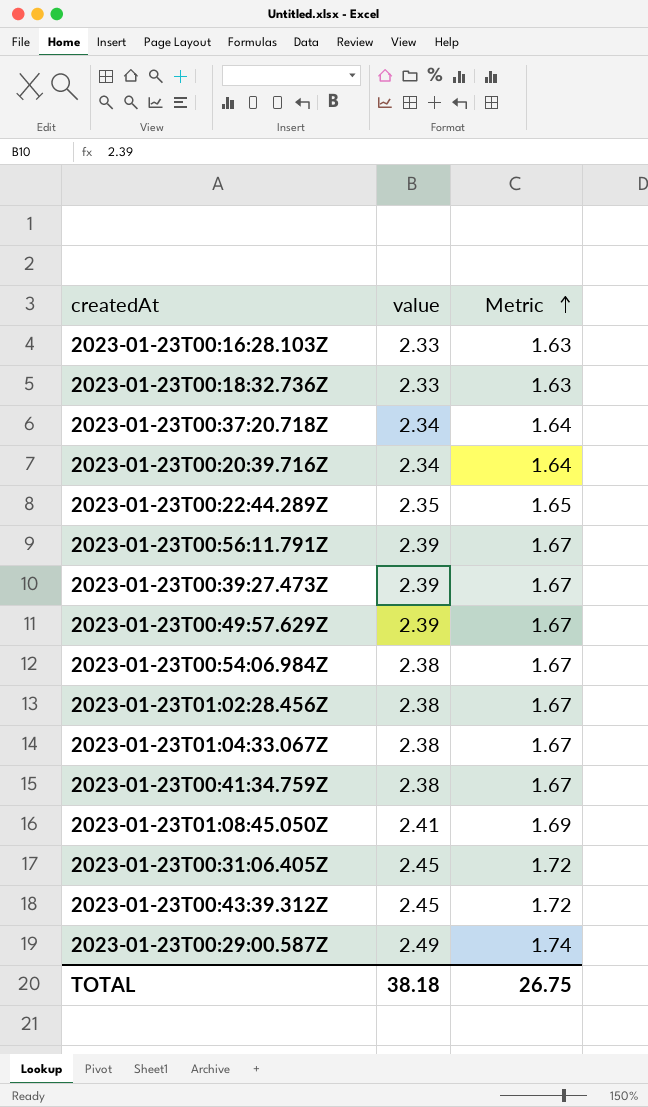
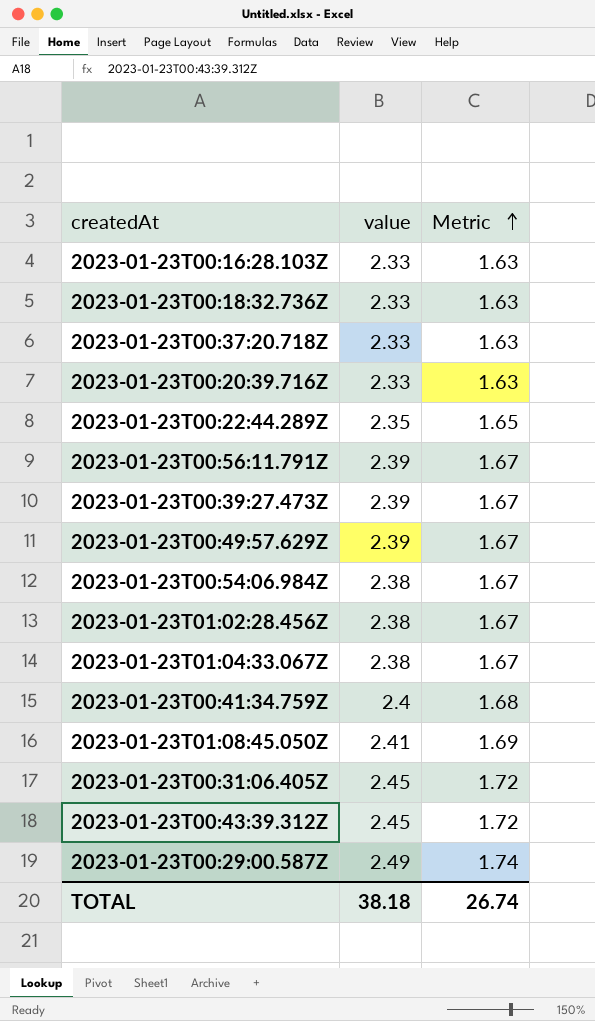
2023-01-23T00:37:20.718Z | value: 2.34 -> 2.33
2023-01-23T00:37:20.718Z | Metric: 1.64 -> 1.63
2023-01-23T00:20:39.716Z | value: 2.34 -> 2.33
2023-01-23T00:20:39.716Z | Metric: 1.64 -> 1.63
2023-01-23T00:41:34.759Z | value: 2.38 -> 2.4
2023-01-23T00:41:34.759Z | Metric: 1.67 -> 1.68
TOTAL | Metric: 26.75 -> 26.74

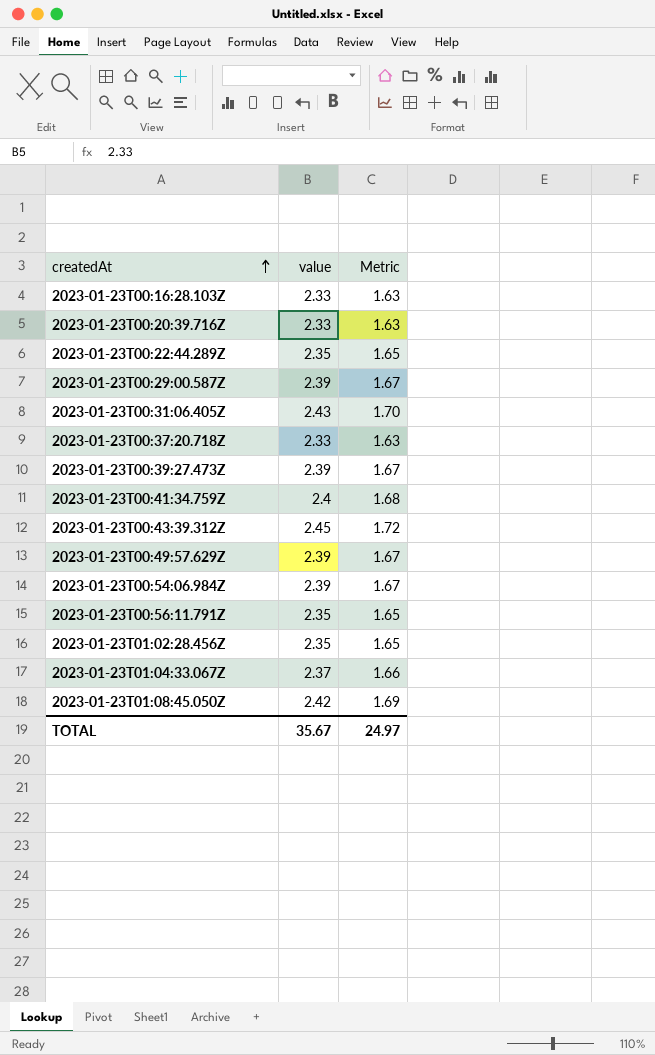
row order: Metric ascending -> createdAt ascending
row 2023-01-23T00:18:32.736Z: 2.33 | 1.63 -> none
2023-01-23T00:29:00.587Z | value: 2.49 -> 2.39
2023-01-23T00:29:00.587Z | Metric: 1.74 -> 1.67
2023-01-23T00:31:06.405Z | value: 2.45 -> 2.43
2023-01-23T00:31:06.405Z | Metric: 1.72 -> 1.70
2023-01-23T00:54:06.984Z | value: 2.38 -> 2.39
2023-01-23T00:56:11.791Z | value: 2.39 -> 2.35
2023-01-23T00:56:11.791Z | Metric: 1.67 -> 1.65
2023-01-23T01:02:28.456Z | value: 2.38 -> 2.35
2023-01-23T01:02:28.456Z | Metric: 1.67 -> 1.65
2023-01-23T01:04:33.067Z | value: 2.38 -> 2.37
2023-01-23T01:04:33.067Z | Metric: 1.67 -> 1.66
2023-01-23T01:08:45.050Z | value: 2.41 -> 2.42
TOTAL | value: 38.18 -> 35.67
TOTAL | Metric: 26.74 -> 24.97

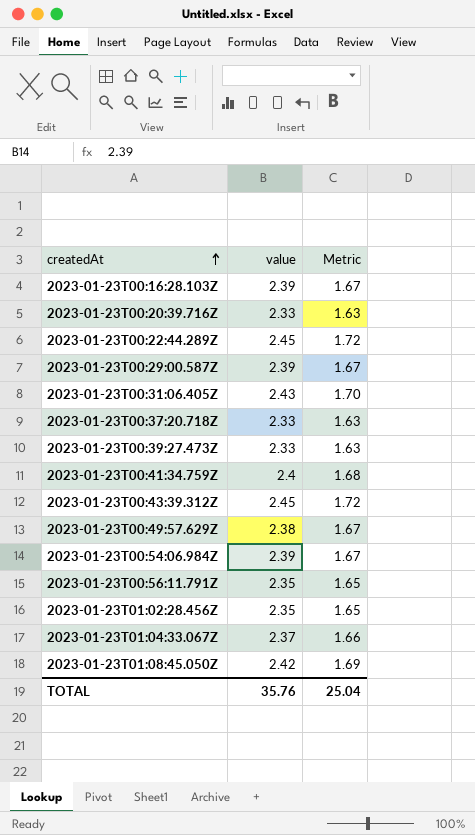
2023-01-23T00:16:28.103Z | value: 2.33 -> 2.39
2023-01-23T00:16:28.103Z | Metric: 1.63 -> 1.67
2023-01-23T00:22:44.289Z | value: 2.35 -> 2.45
2023-01-23T00:22:44.289Z | Metric: 1.65 -> 1.72
2023-01-23T00:39:27.473Z | value: 2.39 -> 2.33
2023-01-23T00:39:27.473Z | Metric: 1.67 -> 1.63
2023-01-23T00:49:57.629Z | value: 2.39 -> 2.38
TOTAL | value: 35.67 -> 35.76
TOTAL | Metric: 24.97 -> 25.04

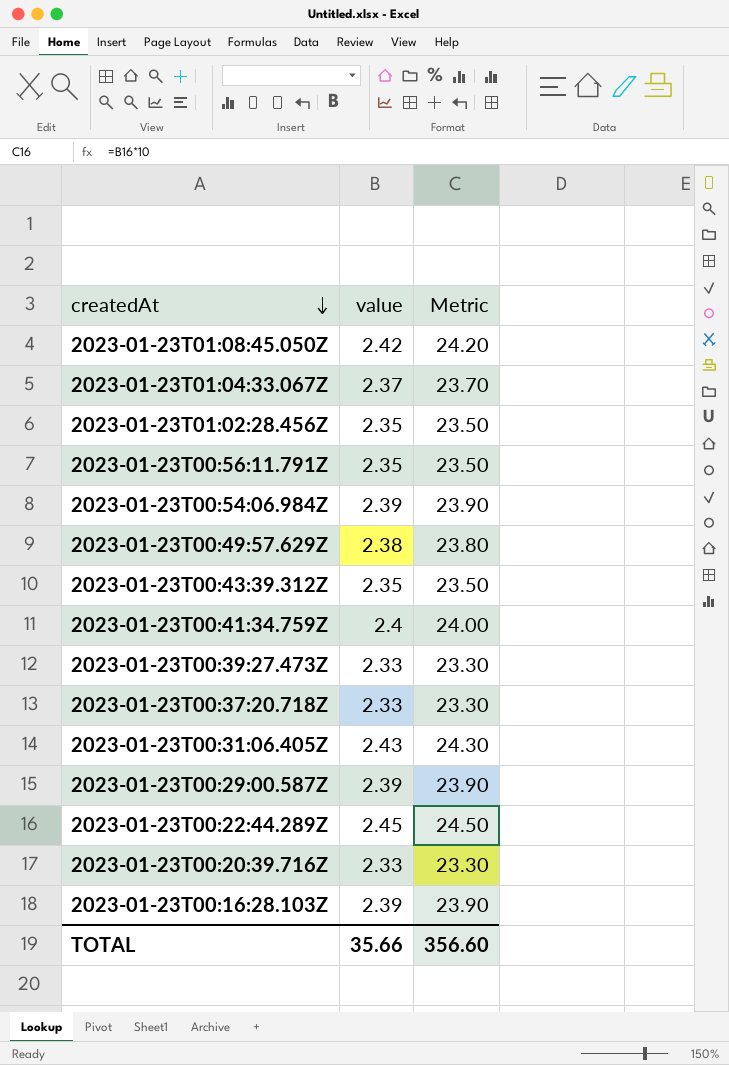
row order: createdAt ascending -> createdAt descending
column Metric | formula: [value] * 0.7 -> [value] * 10
2023-01-23T00:43:39.312Z | value: 2.45 -> 2.35
TOTAL | value: 35.76 -> 35.66
TOTAL | Metric: 25.04 -> 356.60

